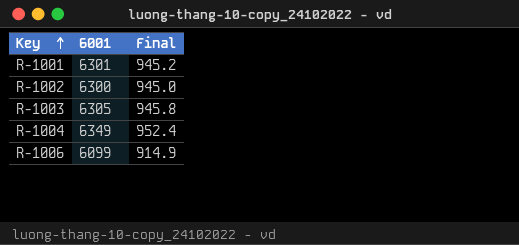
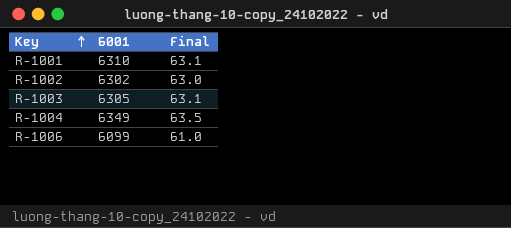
column Final | formula: [6001] * 0.15 -> [6001] * 0.01
R-1001 | 6001: 6301 -> 6310
R-1002 | 6001: 6300 -> 6302

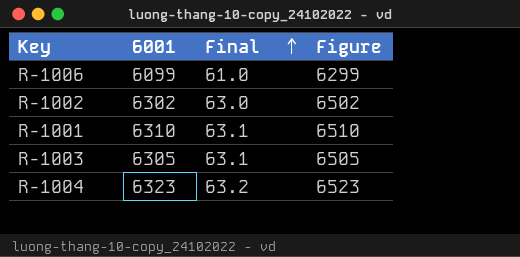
row order: Key ascending -> Final ascending
column Figure | formula: none -> [6001] + 200
R-1004 | 6001: 6349 -> 6323
R-1004 | Final: 63.5 -> 63.2

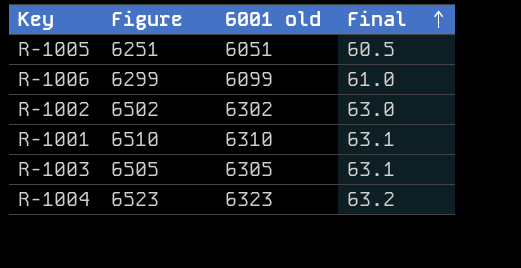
column Figure | position: 4 -> 2
column name: 6001 -> 6001 old
row R-1005: none -> 6251 | 6051 | 60.5

